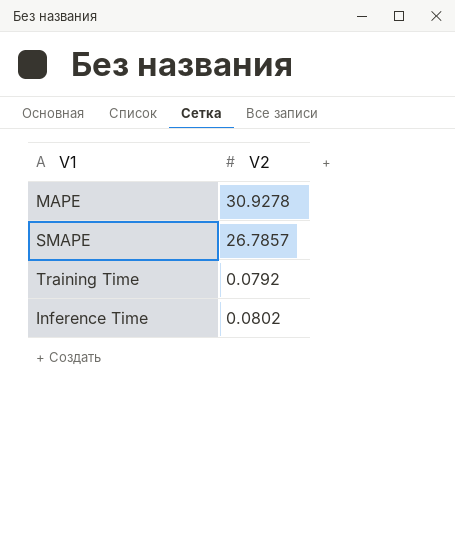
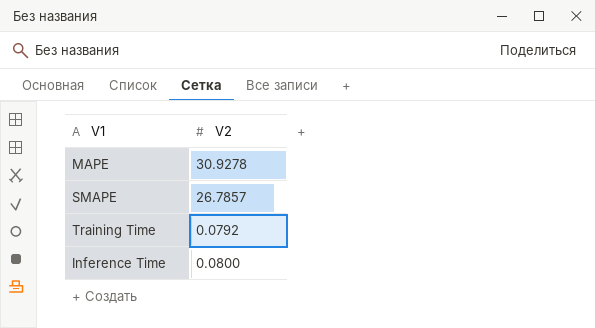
Inference Time | V2: 0.0802 -> 0.0800

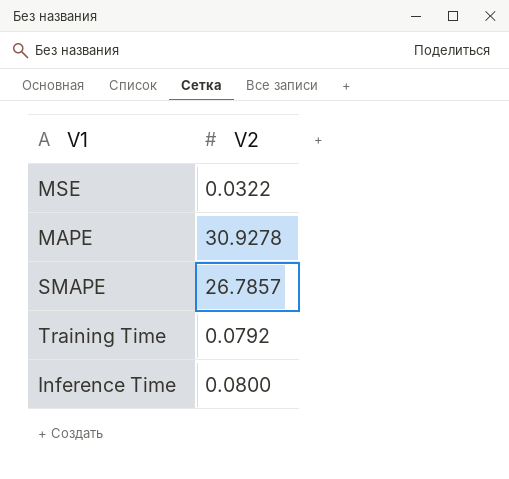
row MSE: none -> 0.0322

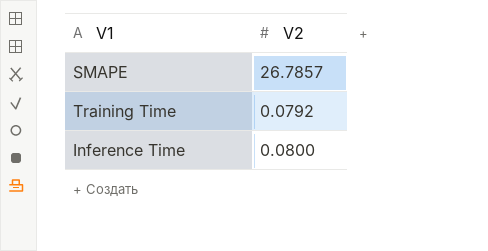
row MSE: 0.0322 -> none
row MAPE: 30.9278 -> none

